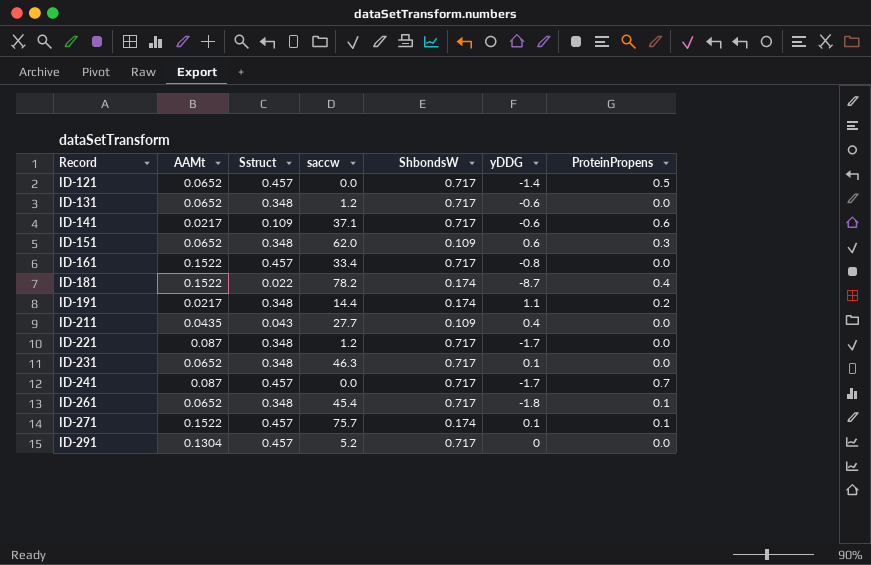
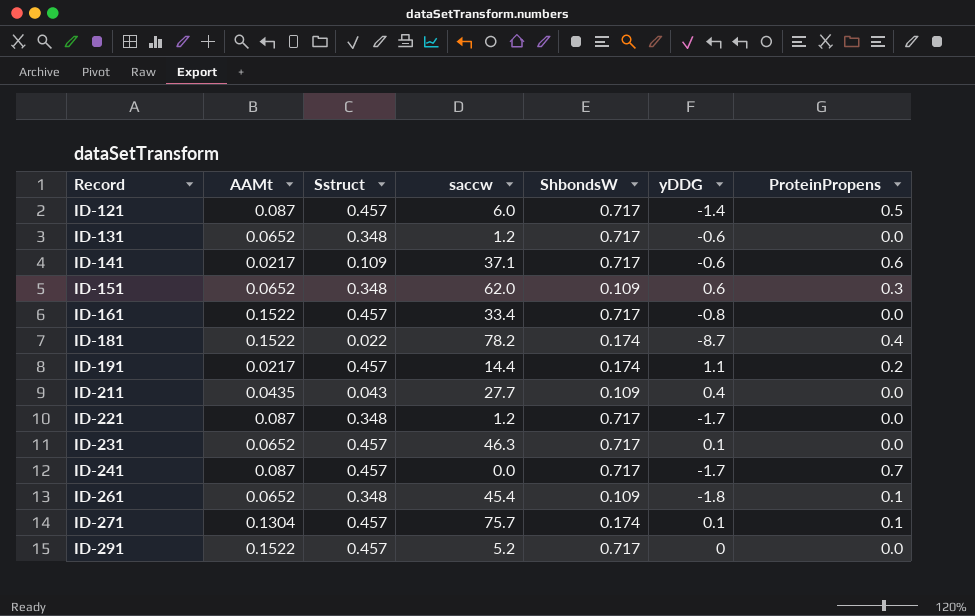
ID-121 | AAMt: 0.0652 -> 0.087
ID-121 | saccw: 0.0 -> 6.0
ID-191 | Sstruct: 0.348 -> 0.457
ID-231 | Sstruct: 0.348 -> 0.457
ID-261 | ShbondsW: 0.717 -> 0.109
ID-271 | AAMt: 0.1522 -> 0.1304
ID-291 | AAMt: 0.1304 -> 0.1522

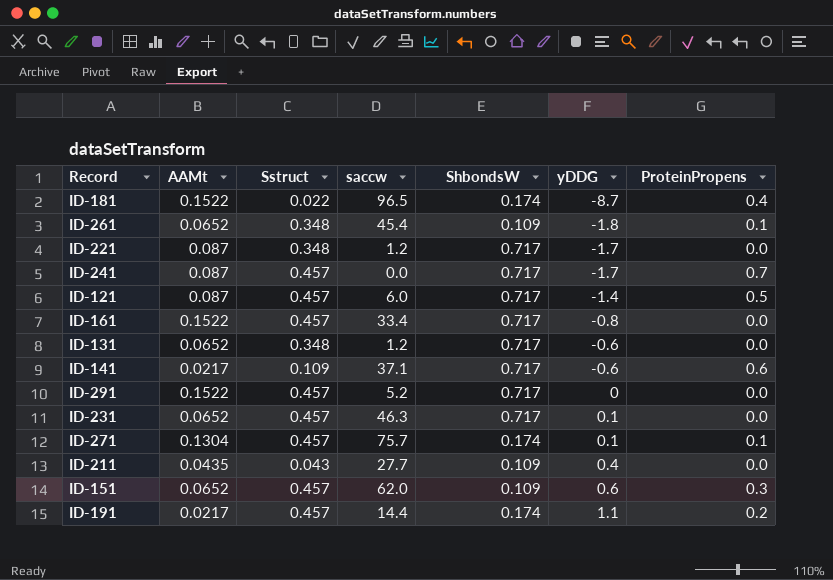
row order: Record ascending -> yDDG ascending
ID-181 | saccw: 78.2 -> 96.5
ID-151 | Sstruct: 0.348 -> 0.457

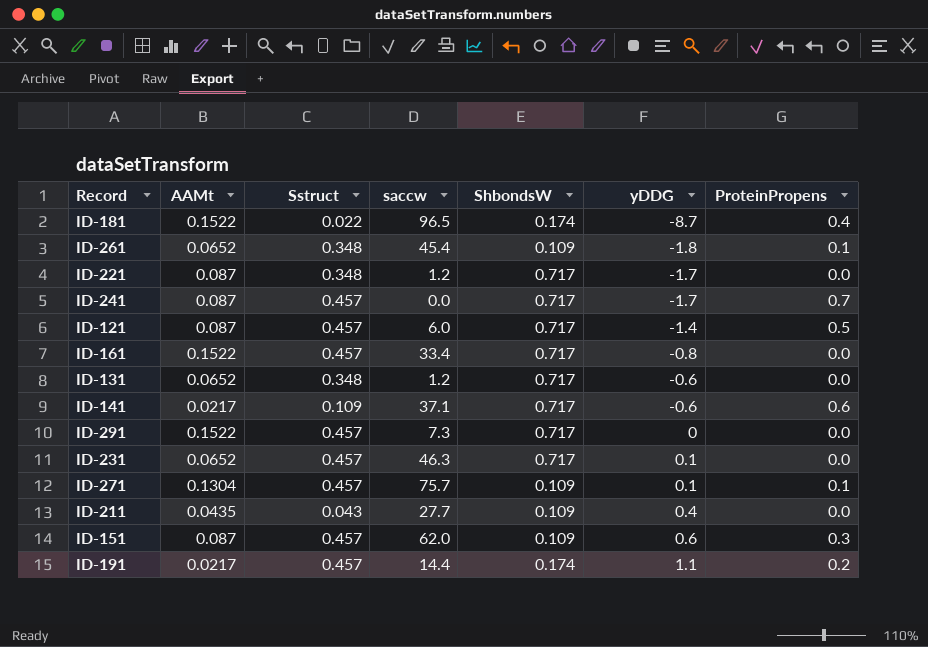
ID-291 | saccw: 5.2 -> 7.3
ID-271 | ShbondsW: 0.174 -> 0.109
ID-151 | AAMt: 0.0652 -> 0.087

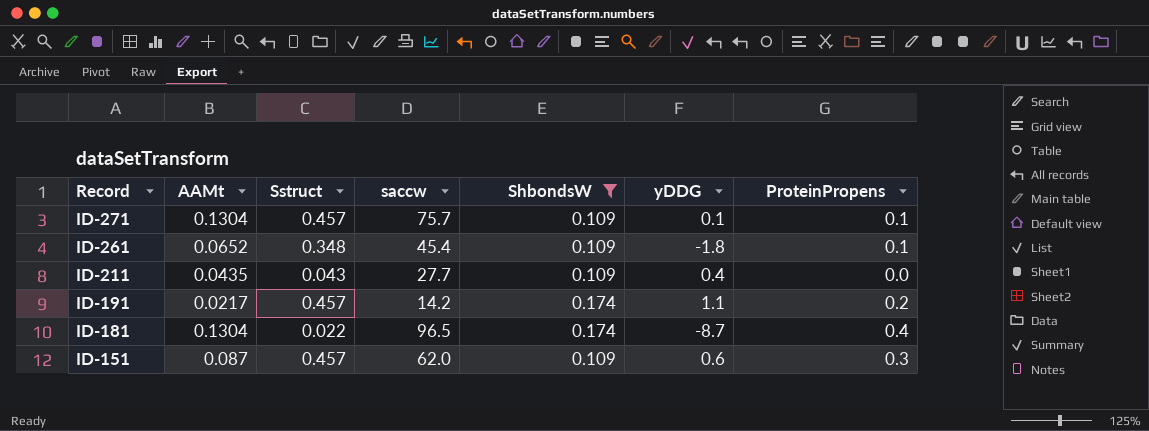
filter: none -> ShbondsW != 0.717
row order: yDDG ascending -> Record descending
ID-191 | saccw: 14.4 -> 14.2
ID-181 | AAMt: 0.1522 -> 0.1304

